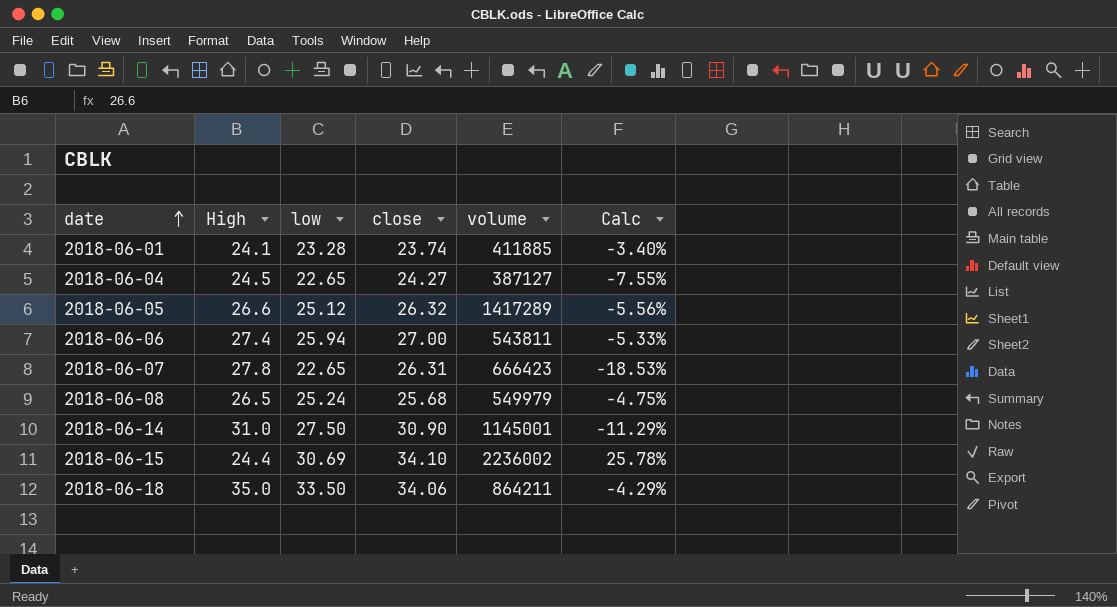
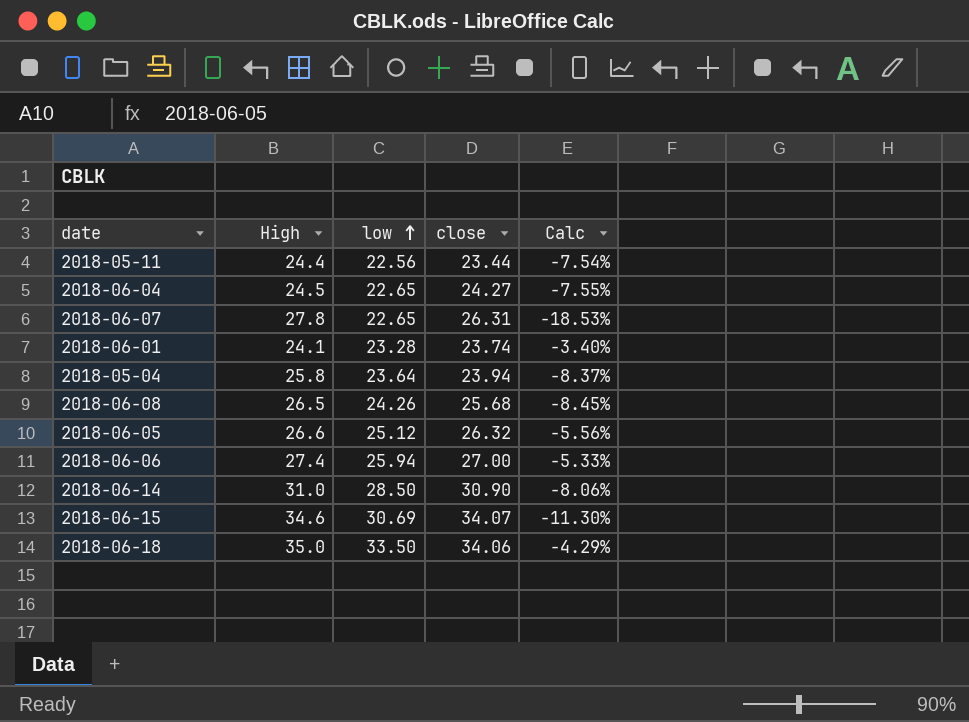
row order: date ascending -> low ascending
column volume | position: 5 -> none
row 2018-05-11: none -> 24.4 | 22.56 | 23.44 | -7.54%
row 2018-05-04: none -> 25.8 | 23.64 | 23.94 | -8.37%
2018-06-08 | low: 25.24 -> 24.26
2018-06-08 | Calc: -4.75% -> -8.45%
2018-06-14 | low: 27.50 -> 28.50
2018-06-14 | Calc: -11.29% -> -8.06%
2018-06-15 | High: 24.4 -> 34.6
2018-06-15 | close: 34.10 -> 34.07
2018-06-15 | Calc: 25.78% -> -11.30%

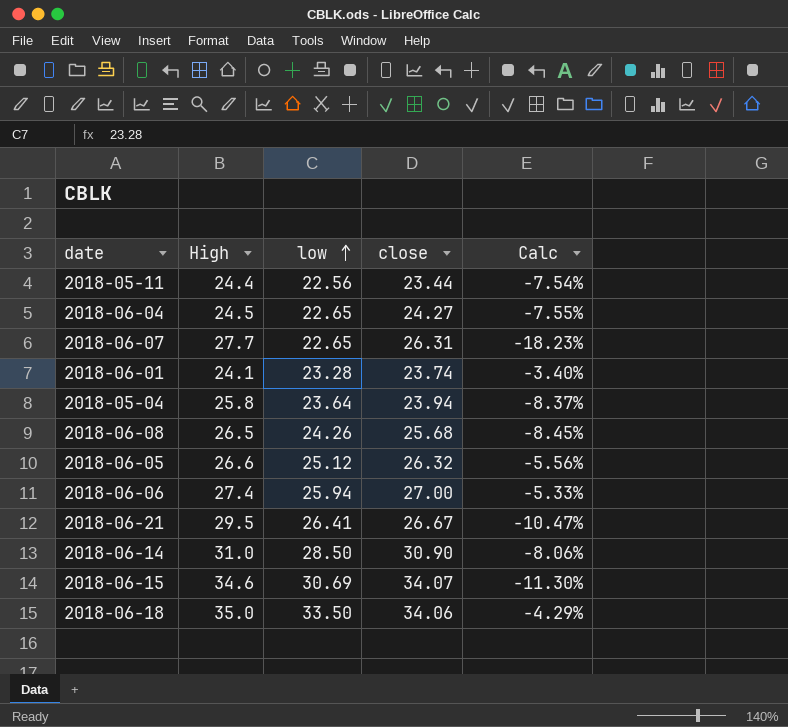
2018-06-07 | High: 27.8 -> 27.7
2018-06-07 | Calc: -18.53% -> -18.23%
row 2018-06-21: none -> 29.5 | 26.41 | 26.67 | -10.47%

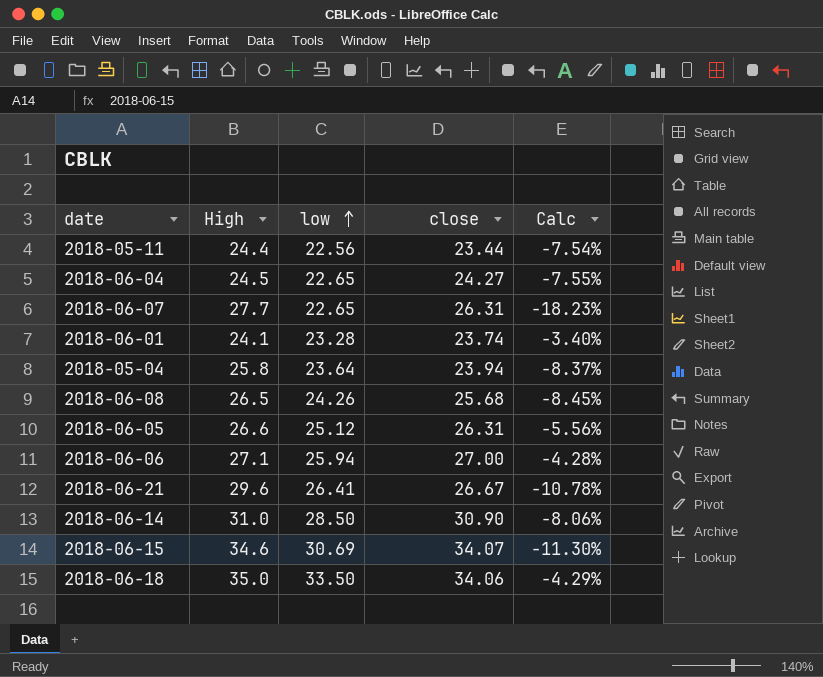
2018-06-05 | close: 26.32 -> 26.31
2018-06-06 | High: 27.4 -> 27.1
2018-06-06 | Calc: -5.33% -> -4.28%
2018-06-21 | High: 29.5 -> 29.6
2018-06-21 | Calc: -10.47% -> -10.78%

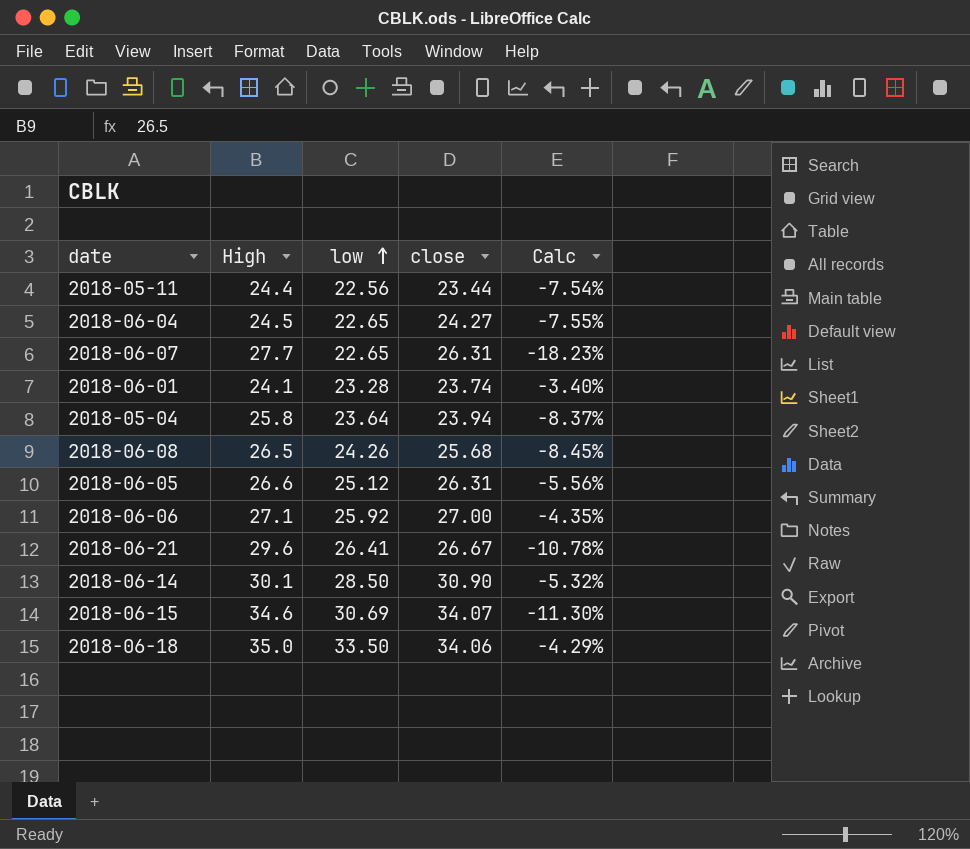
2018-06-06 | low: 25.94 -> 25.92
2018-06-06 | Calc: -4.28% -> -4.35%
2018-06-14 | High: 31.0 -> 30.1
2018-06-14 | Calc: -8.06% -> -5.32%

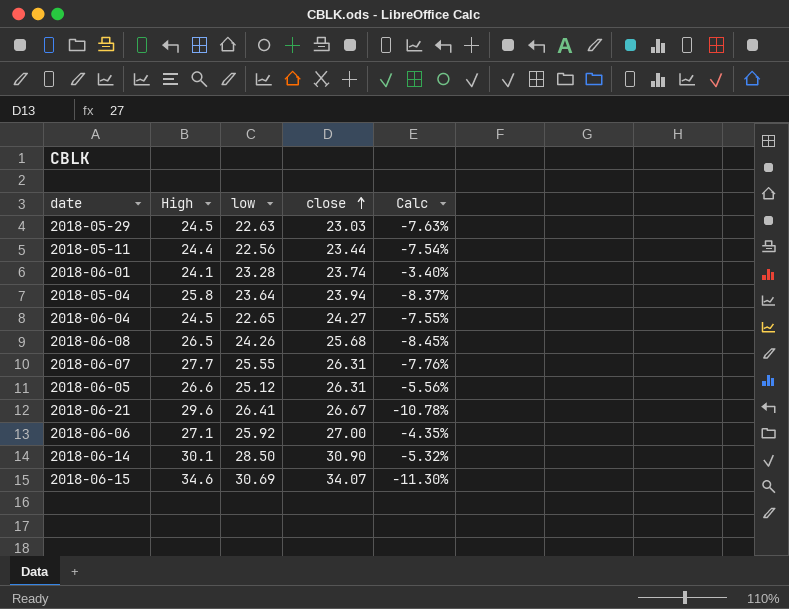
row order: low ascending -> close ascending
row 2018-06-18: 35.0 | 33.50 | 34.06 | -4.29% -> none
row 2018-05-29: none -> 24.5 | 22.63 | 23.03 | -7.63%
2018-06-07 | low: 22.65 -> 25.55
2018-06-07 | Calc: -18.23% -> -7.76%

